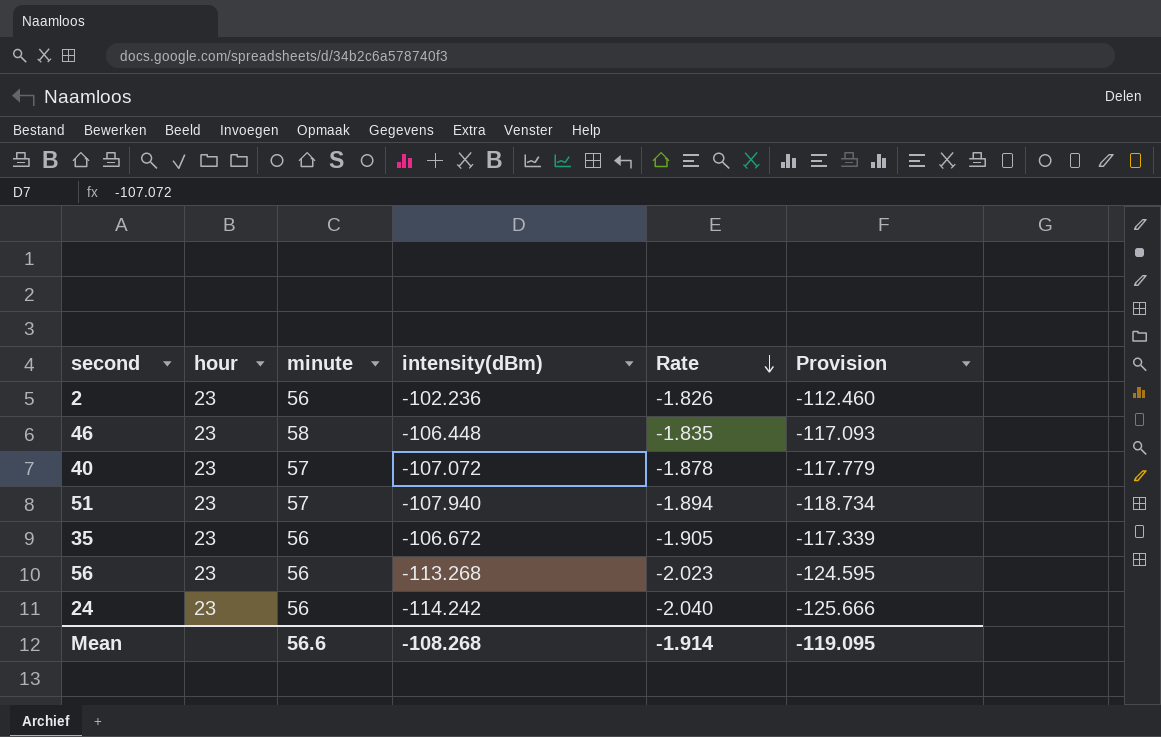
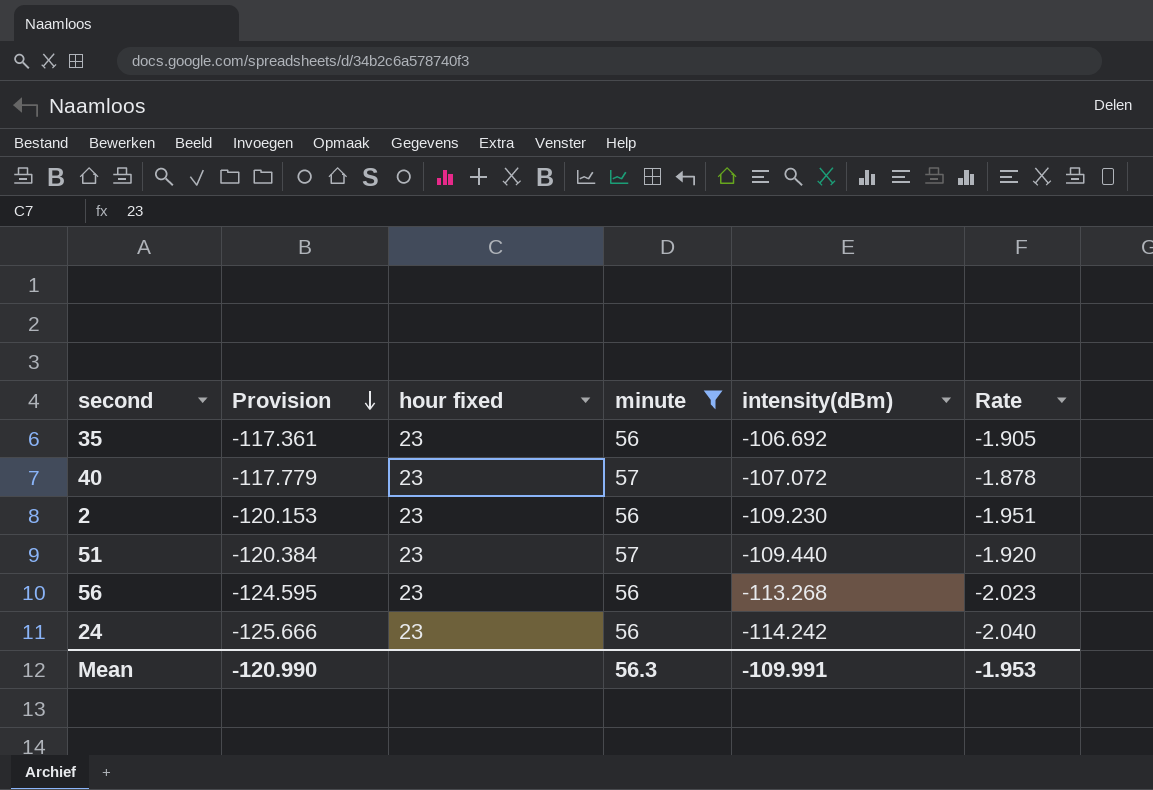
filter: none -> minute != 58
row order: Rate descending -> Provision descending
column Provision | position: 6 -> 2
column name: hour -> hour fixed
35 | Provision: -117.339 -> -117.361
35 | intensity(dBm): -106.672 -> -106.692
2 | Provision: -112.460 -> -120.153
2 | intensity(dBm): -102.236 -> -109.230
2 | Rate: -1.826 -> -1.951
51 | Provision: -118.734 -> -120.384
51 | intensity(dBm): -107.940 -> -109.440
51 | Rate: -1.894 -> -1.920
Mean | Provision: -119.095 -> -120.990
Mean | minute: 56.6 -> 56.3
Mean | intensity(dBm): -108.268 -> -109.991
Mean | Rate: -1.914 -> -1.953

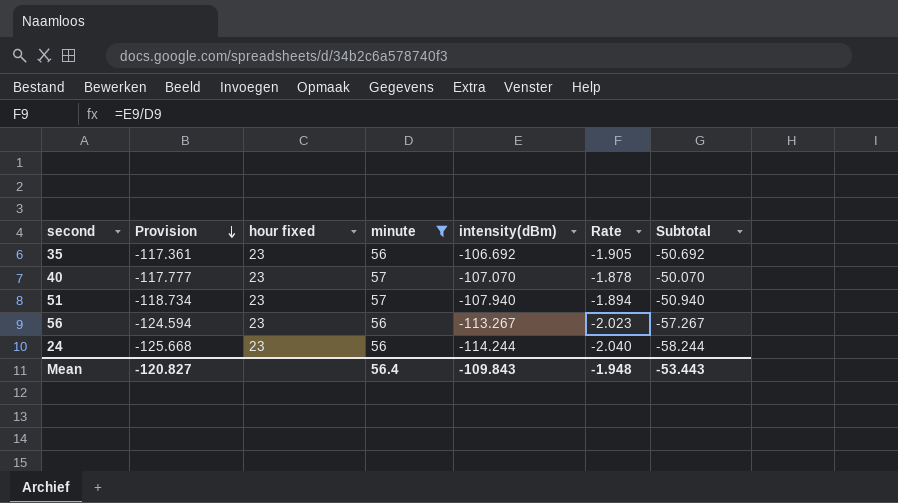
column Subtotal | formula: none -> [minute] + [intensity(dBm)]
row 2: -120.153 | 23 | 56 | -109.230 | -1.951 -> none
40 | Provision: -117.779 -> -117.777
40 | intensity(dBm): -107.072 -> -107.070
51 | Provision: -120.384 -> -118.734
51 | intensity(dBm): -109.440 -> -107.940
51 | Rate: -1.920 -> -1.894
56 | Provision: -124.595 -> -124.594
56 | intensity(dBm): -113.268 -> -113.267
24 | Provision: -125.666 -> -125.668
24 | intensity(dBm): -114.242 -> -114.244
Mean | Provision: -120.990 -> -120.827
Mean | minute: 56.3 -> 56.4
Mean | intensity(dBm): -109.991 -> -109.843
Mean | Rate: -1.953 -> -1.948

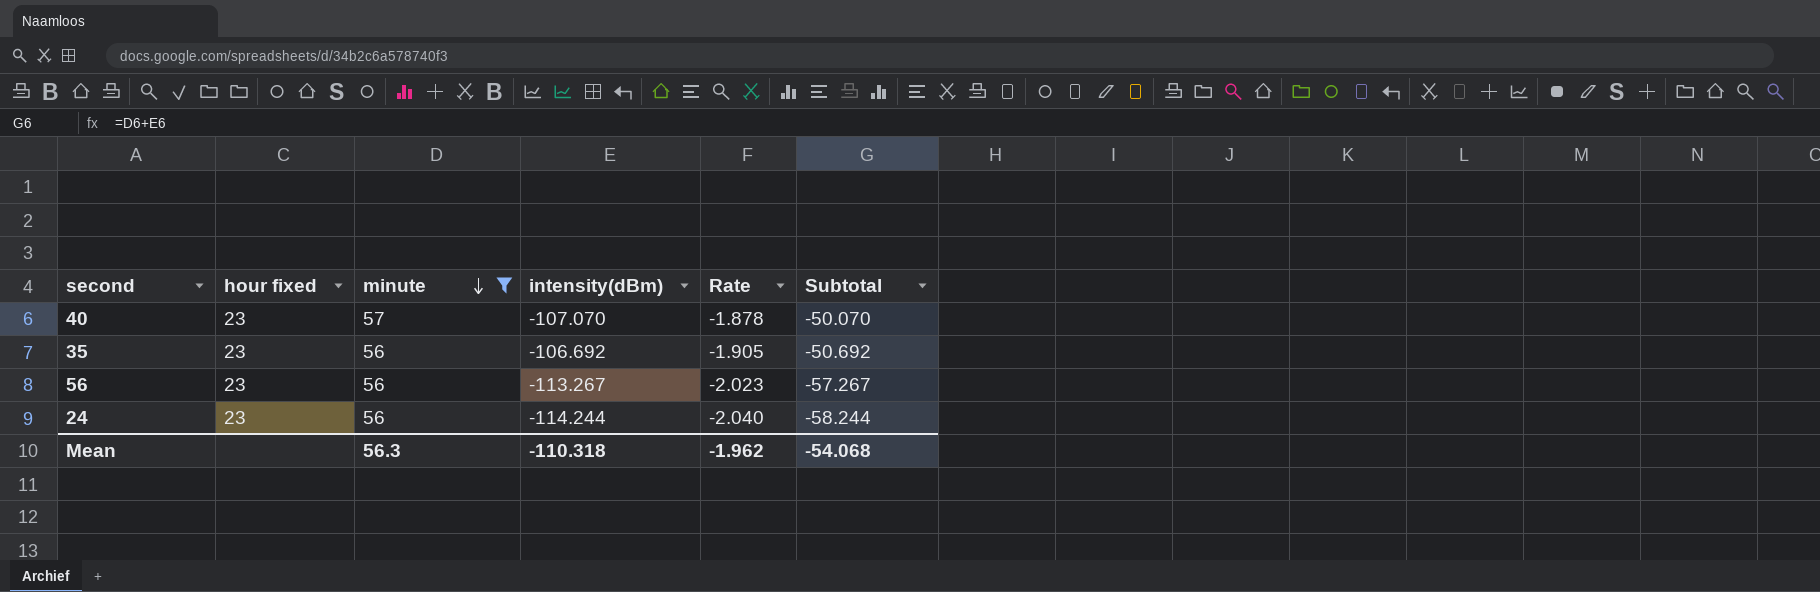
row order: Provision descending -> minute descending
column Provision | formula: [intensity(dBm)] * 1.1 -> none
row 51: -118.734 | 23 | 57 | -107.940 | -1.894 | -50.940 -> none
Mean | minute: 56.4 -> 56.3
Mean | intensity(dBm): -109.843 -> -110.318
Mean | Rate: -1.948 -> -1.962
Mean | Subtotal: -53.443 -> -54.068

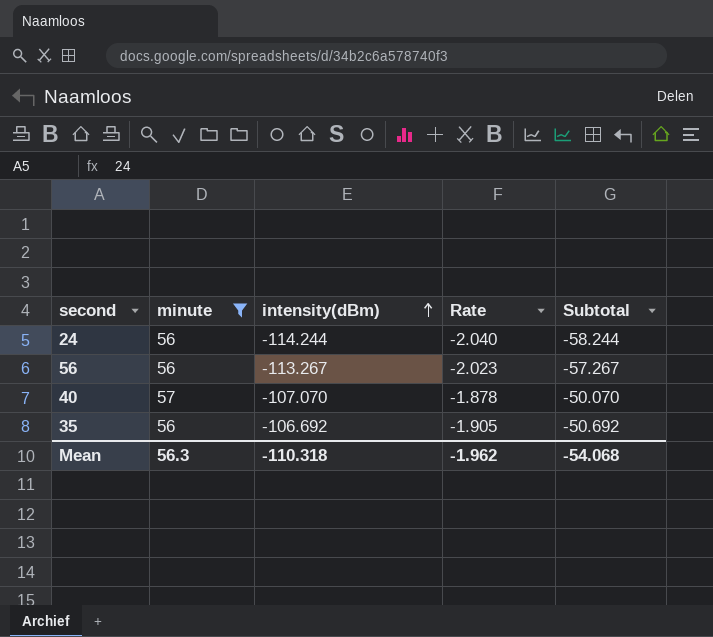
row order: minute descending -> intensity(dBm) ascending
column hour fixed | position: 2 -> none

